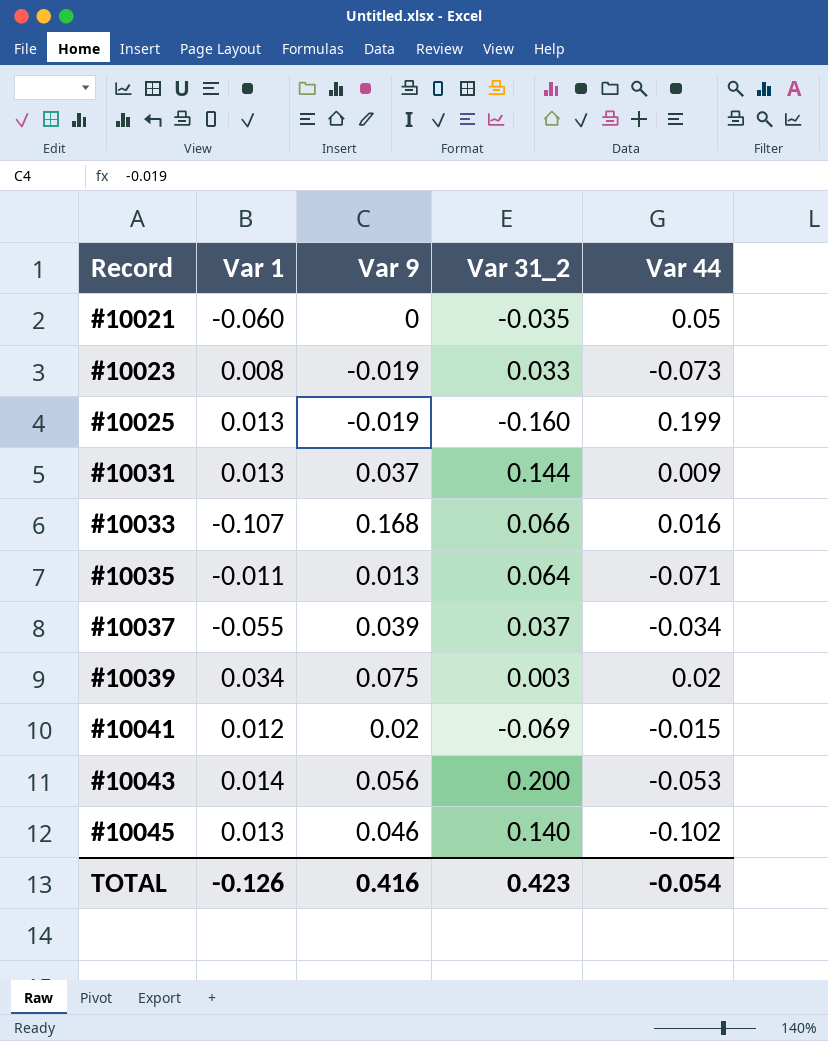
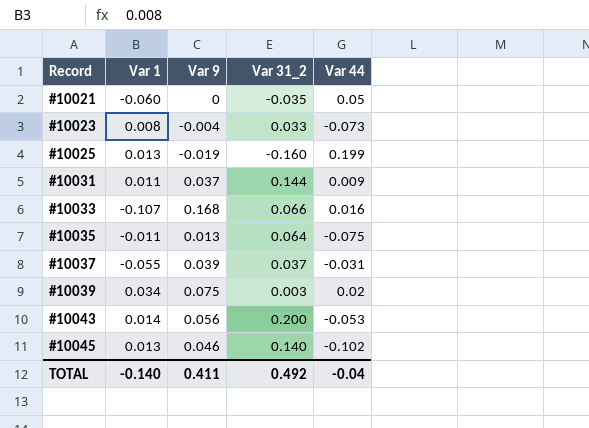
row #10041: 0.012 | 0.02 | -0.069 | -0.015 -> none
#10023 | Var 9: -0.019 -> -0.004
#10031 | Var 1: 0.013 -> 0.011
#10035 | Var 44: -0.071 -> -0.075
#10037 | Var 44: -0.034 -> -0.031
TOTAL | Var 1: -0.126 -> -0.140
TOTAL | Var 9: 0.416 -> 0.411
TOTAL | Var 31_2: 0.423 -> 0.492
TOTAL | Var 44: -0.054 -> -0.04

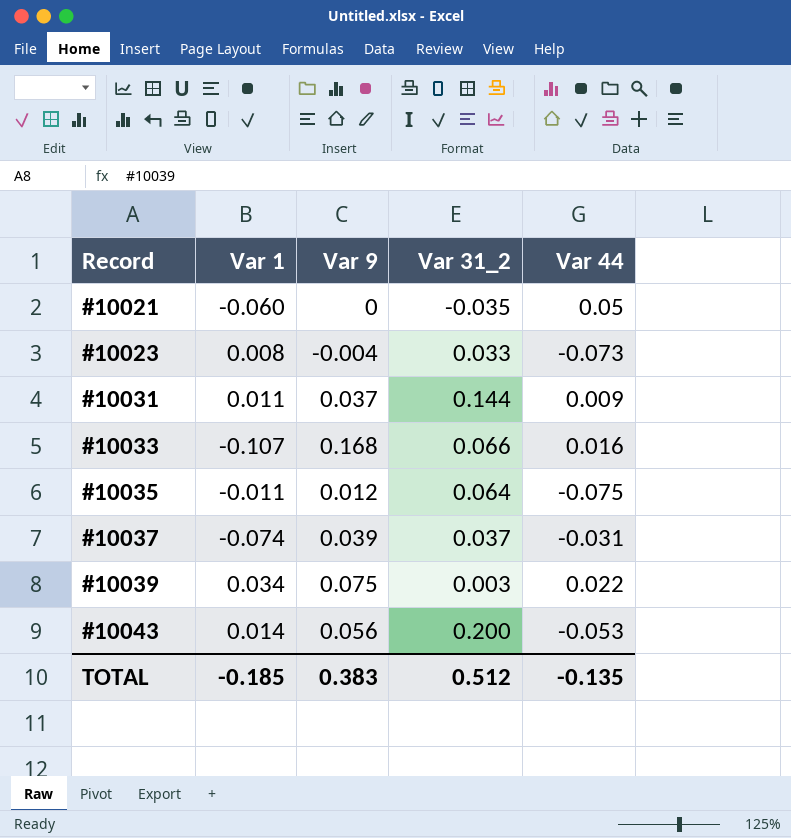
row #10025: 0.013 | -0.019 | -0.160 | 0.199 -> none
row #10045: 0.013 | 0.046 | 0.140 | -0.102 -> none
#10035 | Var 9: 0.013 -> 0.012
#10037 | Var 1: -0.055 -> -0.074
#10039 | Var 44: 0.02 -> 0.022
TOTAL | Var 1: -0.140 -> -0.185
TOTAL | Var 9: 0.411 -> 0.383
TOTAL | Var 31_2: 0.492 -> 0.512
TOTAL | Var 44: -0.04 -> -0.135

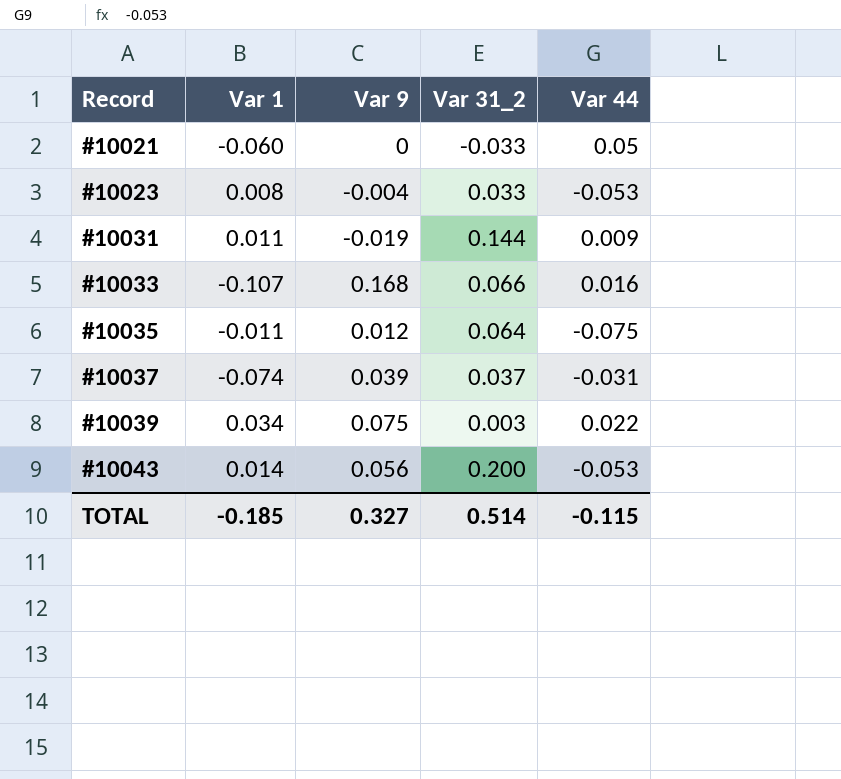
#10021 | Var 31_2: -0.035 -> -0.033
#10023 | Var 44: -0.073 -> -0.053
#10031 | Var 9: 0.037 -> -0.019
TOTAL | Var 9: 0.383 -> 0.327
TOTAL | Var 31_2: 0.512 -> 0.514
TOTAL | Var 44: -0.135 -> -0.115

